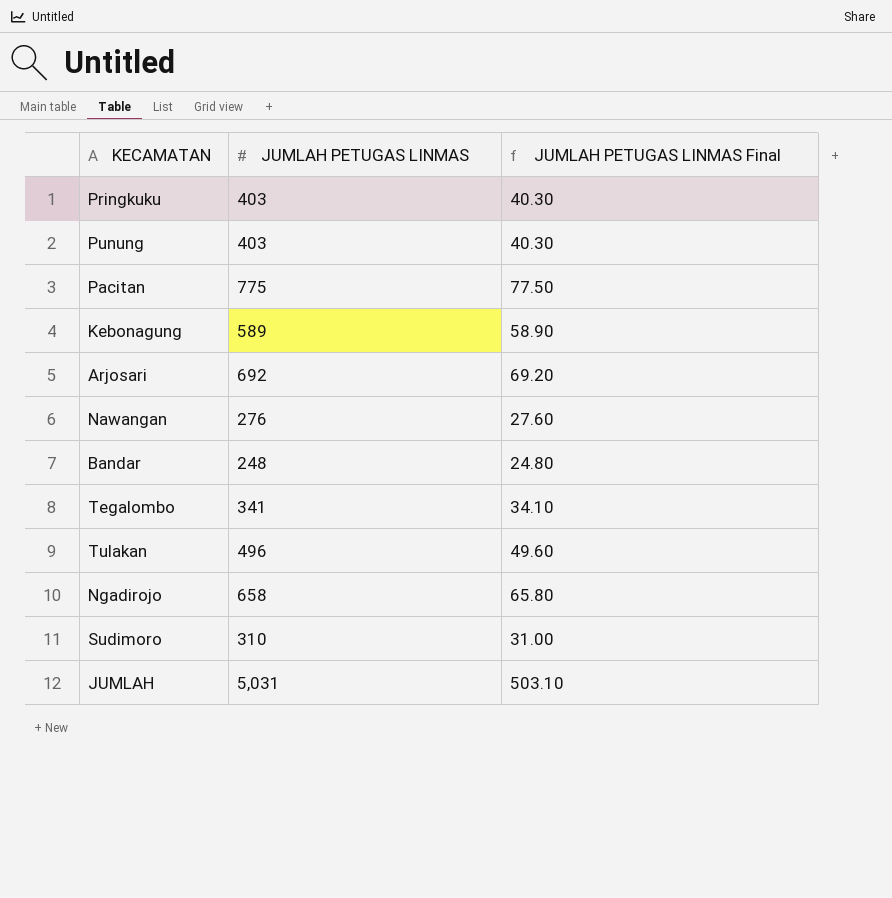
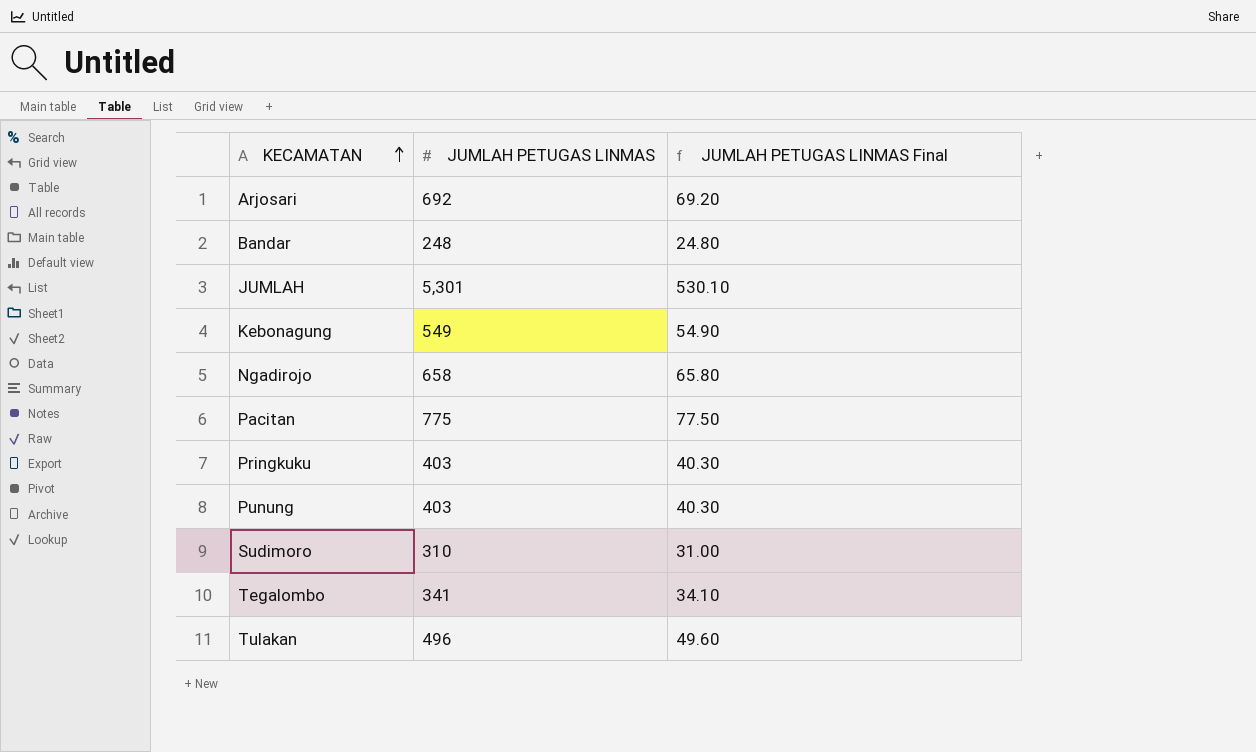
row order: none -> KECAMATAN ascending
row Nawangan: 276 | 27.60 -> none
JUMLAH | JUMLAH PETUGAS LINMAS: 5,031 -> 5,301
JUMLAH | JUMLAH PETUGAS LINMAS Final: 503.10 -> 530.10
Kebonagung | JUMLAH PETUGAS LINMAS: 589 -> 549
Kebonagung | JUMLAH PETUGAS LINMAS Final: 58.90 -> 54.90

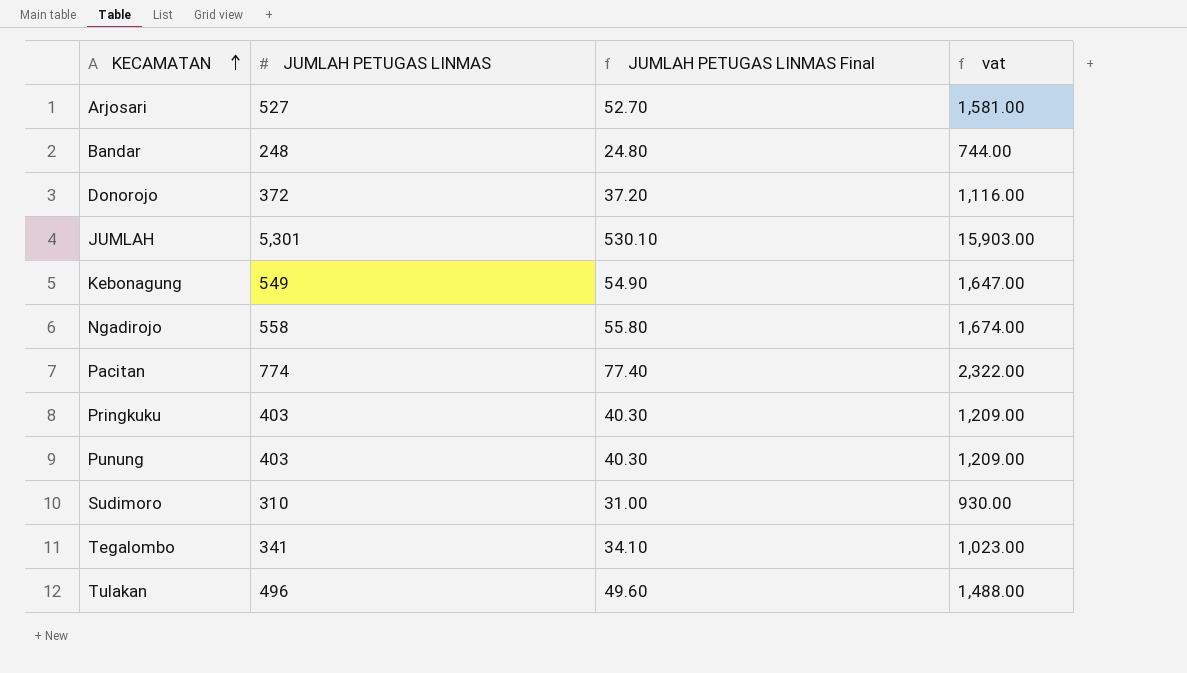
column vat | formula: none -> [JUMLAH PETUGAS LINMAS] * 3
Arjosari | JUMLAH PETUGAS LINMAS: 692 -> 527
Arjosari | JUMLAH PETUGAS LINMAS Final: 69.20 -> 52.70
row Donorojo: none -> 372 | 37.20 | 1,116.00
Ngadirojo | JUMLAH PETUGAS LINMAS: 658 -> 558
Ngadirojo | JUMLAH PETUGAS LINMAS Final: 65.80 -> 55.80
Pacitan | JUMLAH PETUGAS LINMAS: 775 -> 774
Pacitan | JUMLAH PETUGAS LINMAS Final: 77.50 -> 77.40

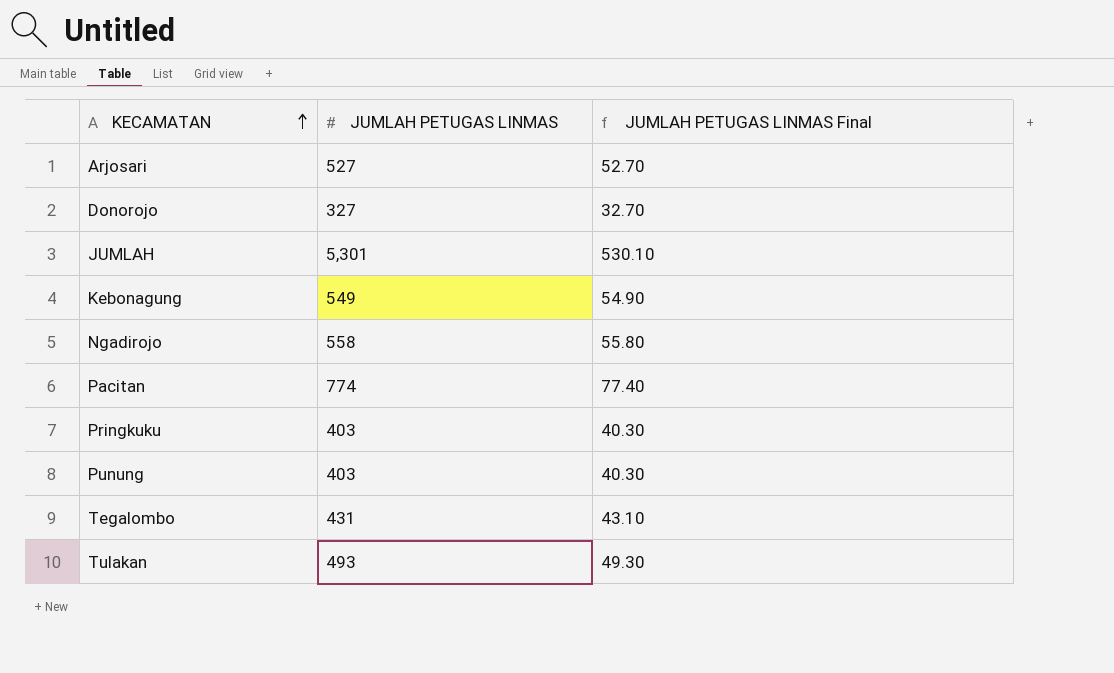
column vat | formula: [JUMLAH PETUGAS LINMAS] * 3 -> none
row Bandar: 248 | 24.80 | 744.00 -> none
row Sudimoro: 310 | 31.00 | 930.00 -> none
Donorojo | JUMLAH PETUGAS LINMAS: 372 -> 327
Donorojo | JUMLAH PETUGAS LINMAS Final: 37.20 -> 32.70
Tegalombo | JUMLAH PETUGAS LINMAS: 341 -> 431
Tegalombo | JUMLAH PETUGAS LINMAS Final: 34.10 -> 43.10
Tulakan | JUMLAH PETUGAS LINMAS: 496 -> 493
Tulakan | JUMLAH PETUGAS LINMAS Final: 49.60 -> 49.30

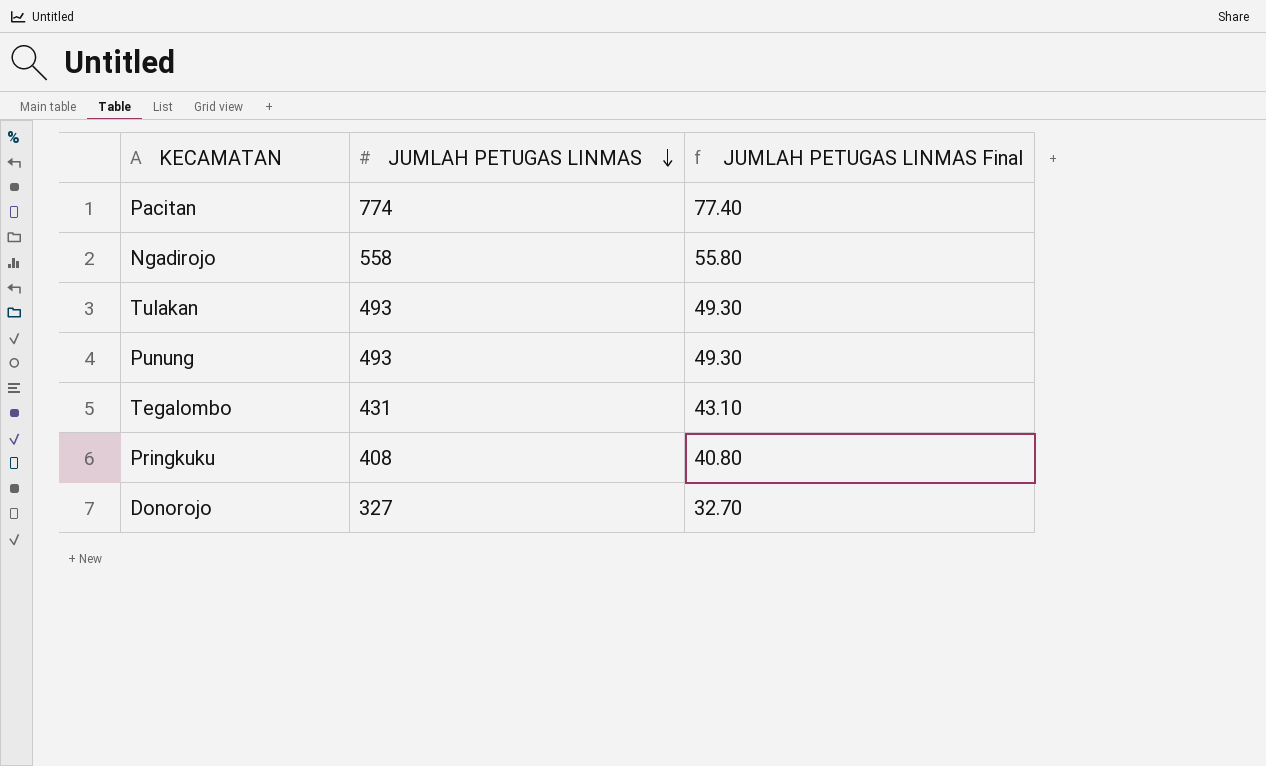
row order: KECAMATAN ascending -> JUMLAH PETUGAS LINMAS descending
row Arjosari: 527 | 52.70 -> none
row JUMLAH: 5,301 | 530.10 -> none
row Kebonagung: 549 | 54.90 -> none
Punung | JUMLAH PETUGAS LINMAS: 403 -> 493
Punung | JUMLAH PETUGAS LINMAS Final: 40.30 -> 49.30
Pringkuku | JUMLAH PETUGAS LINMAS: 403 -> 408
Pringkuku | JUMLAH PETUGAS LINMAS Final: 40.30 -> 40.80

